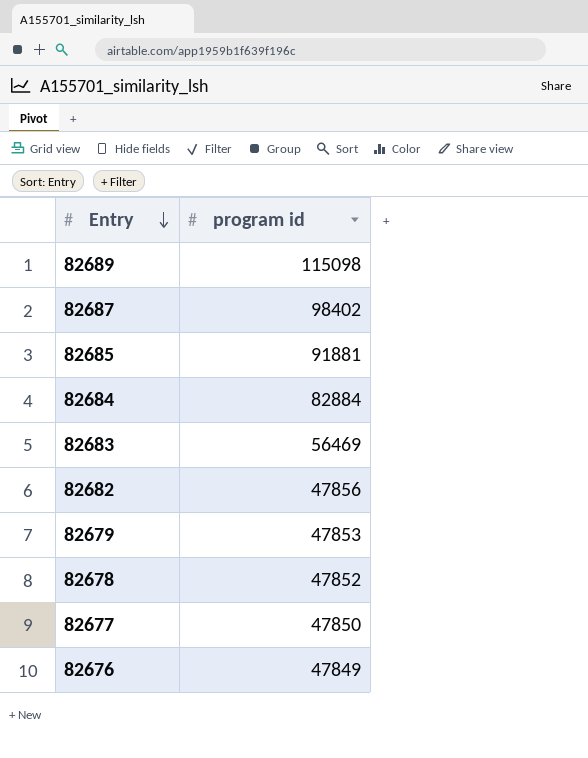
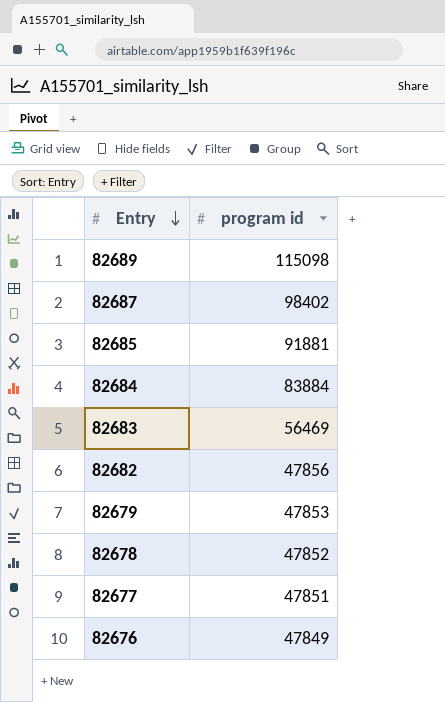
82684 | program id: 82884 -> 83884
82677 | program id: 47850 -> 47851

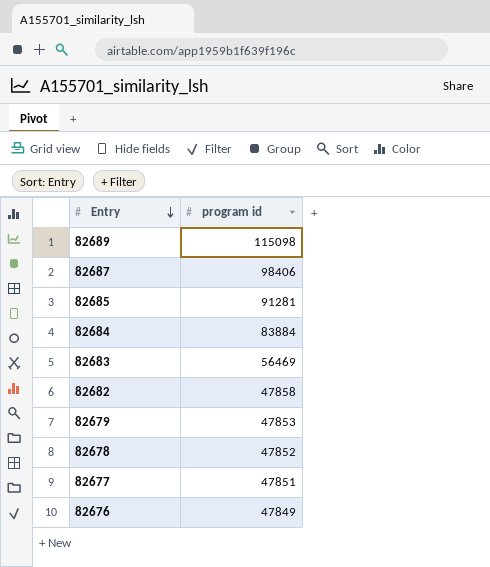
82687 | program id: 98402 -> 98406
82685 | program id: 91881 -> 91281
82682 | program id: 47856 -> 47858

